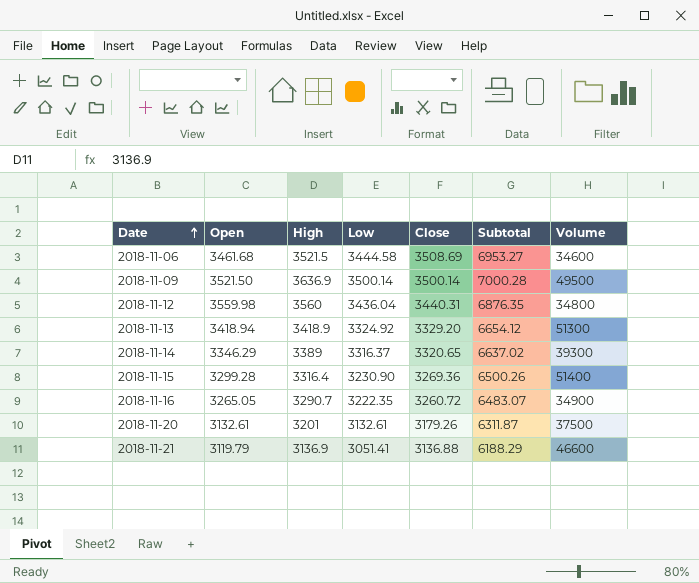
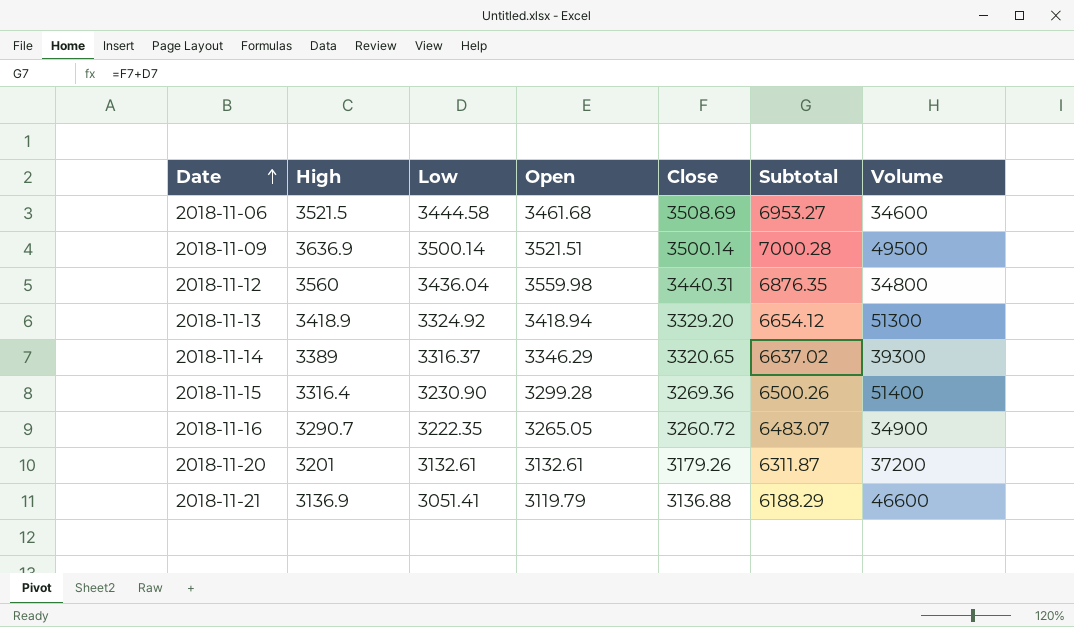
column Open | position: 2 -> 4
2018-11-09 | Open: 3521.50 -> 3521.51
2018-11-20 | Volume: 37500 -> 37200

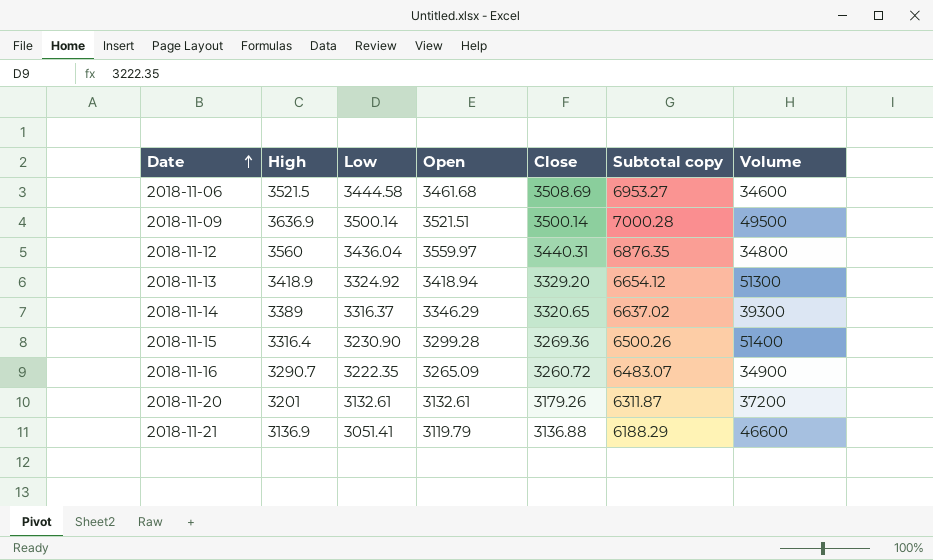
column name: Subtotal -> Subtotal copy
2018-11-12 | Open: 3559.98 -> 3559.97
2018-11-16 | Open: 3265.05 -> 3265.09

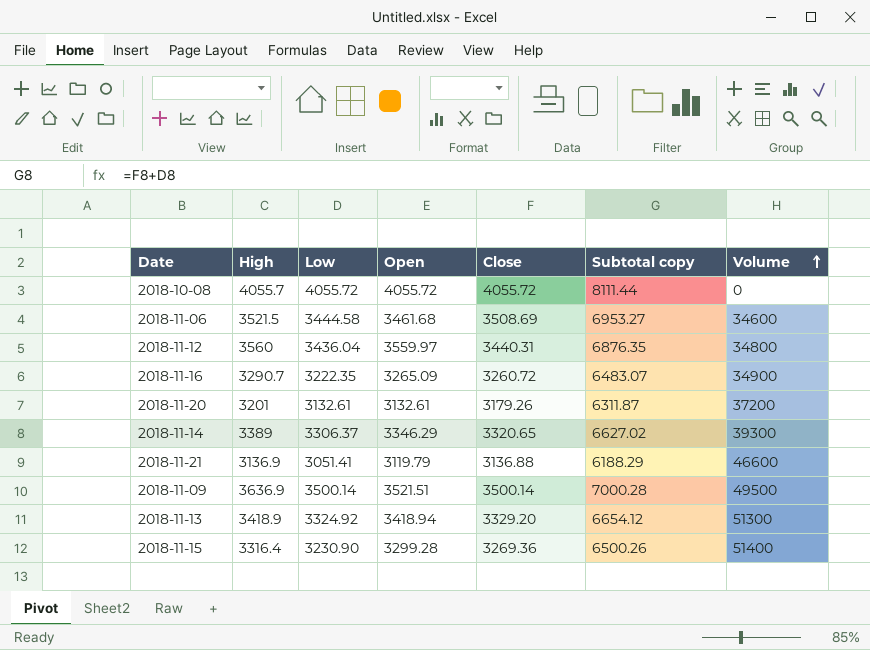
row order: Date ascending -> Volume ascending
row 2018-10-08: none -> 4055.7 | 4055.72 | 4055.72 | 4055.72 | 8111.44 | 0
2018-11-14 | Low: 3316.37 -> 3306.37
2018-11-14 | Subtotal copy: 6637.02 -> 6627.02

